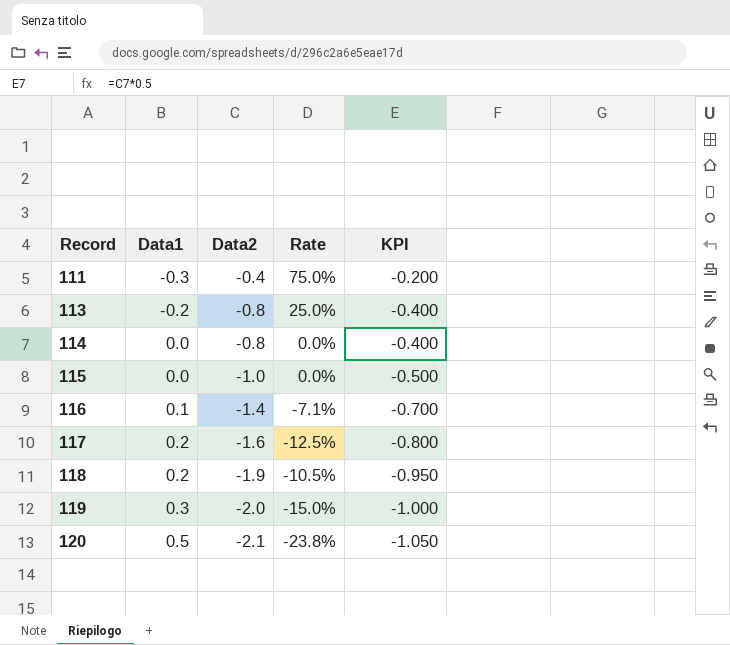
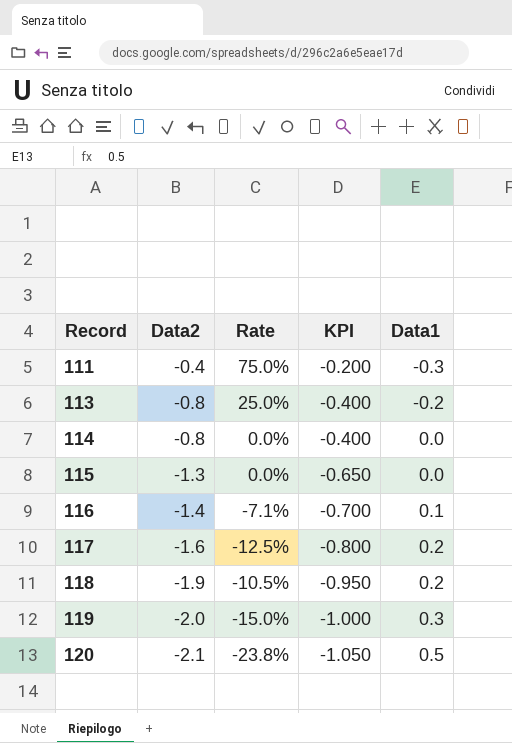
column Data1 | position: 2 -> 5
115 | Data2: -1.0 -> -1.3
115 | KPI: -0.500 -> -0.650

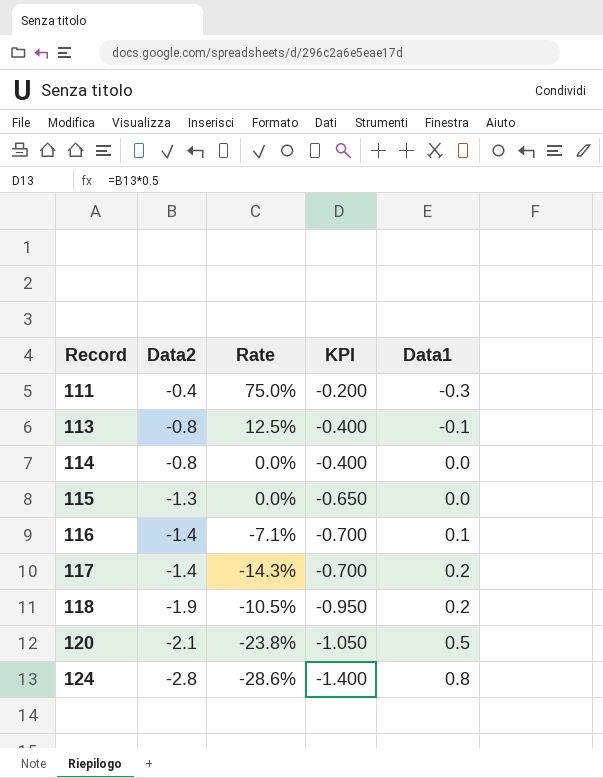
row 119: -2.0 | -15.0% | -1.000 | 0.3 -> none
113 | Rate: 25.0% -> 12.5%
113 | Data1: -0.2 -> -0.1
117 | Data2: -1.6 -> -1.4
117 | Rate: -12.5% -> -14.3%
117 | KPI: -0.800 -> -0.700
row 124: none -> -2.8 | -28.6% | -1.400 | 0.8

